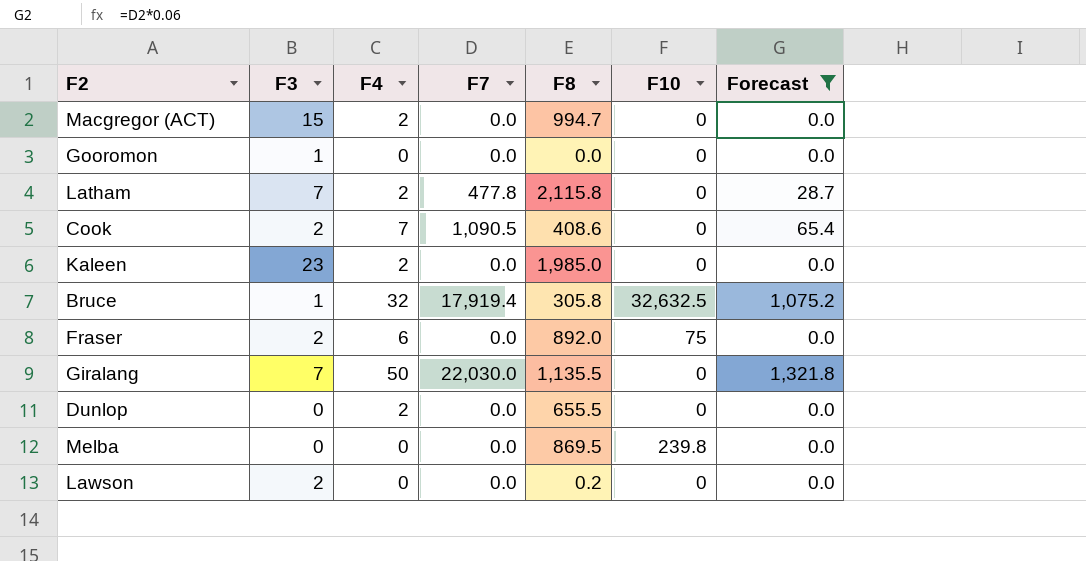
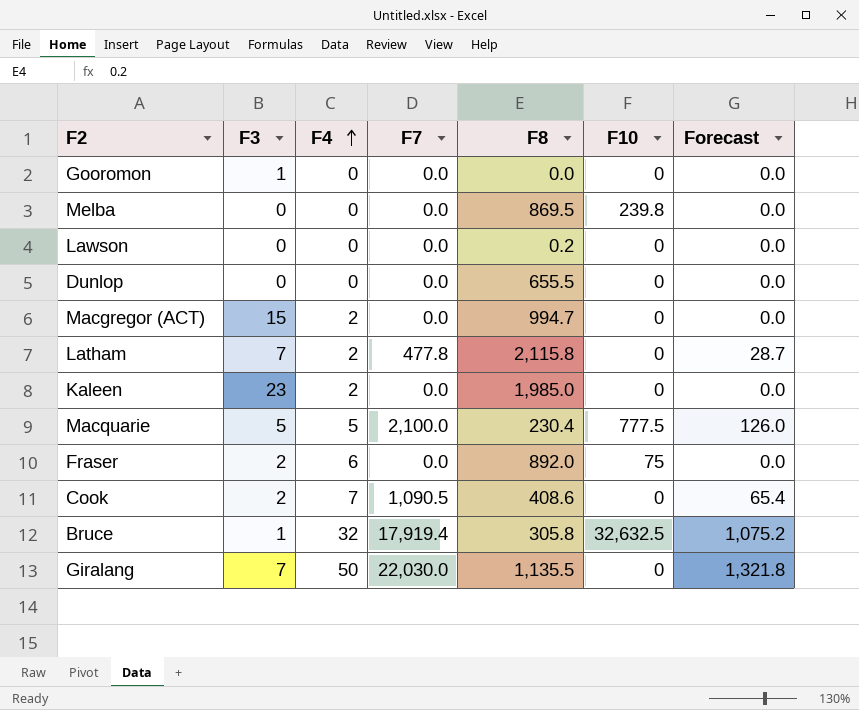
filter: Forecast != 126.0 -> none
row order: none -> F4 ascending
Lawson | F3: 2 -> 0
Dunlop | F4: 2 -> 0

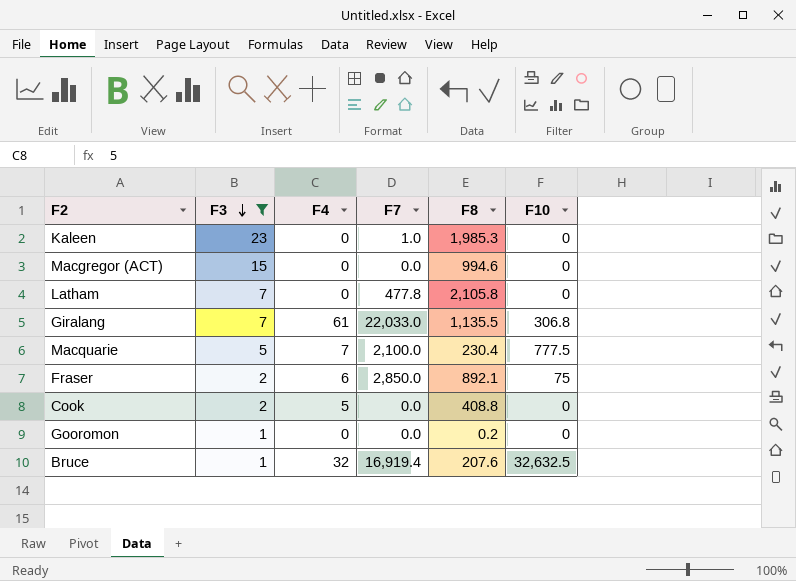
filter: none -> F3 != 0
row order: F4 ascending -> F3 descending
column Forecast | formula: [F7] * 0.06 -> none
Kaleen | F4: 2 -> 0
Kaleen | F7: 0.0 -> 1.0
Kaleen | F8: 1,985.0 -> 1,985.3
Macgregor (ACT) | F4: 2 -> 0
Macgregor (ACT) | F8: 994.7 -> 994.6
Latham | F4: 2 -> 0
Latham | F8: 2,115.8 -> 2,105.8
Giralang | F4: 50 -> 61
Giralang | F7: 22,030.0 -> 22,033.0
Giralang | F10: 0 -> 306.8
Macquarie | F4: 5 -> 7
Fraser | F7: 0.0 -> 2,850.0
Fraser | F8: 892.0 -> 892.1
Cook | F4: 7 -> 5
Cook | F7: 1,090.5 -> 0.0
Cook | F8: 408.6 -> 408.8
Gooromon | F8: 0.0 -> 0.2
Bruce | F7: 17,919.4 -> 16,919.4
Bruce | F8: 305.8 -> 207.6

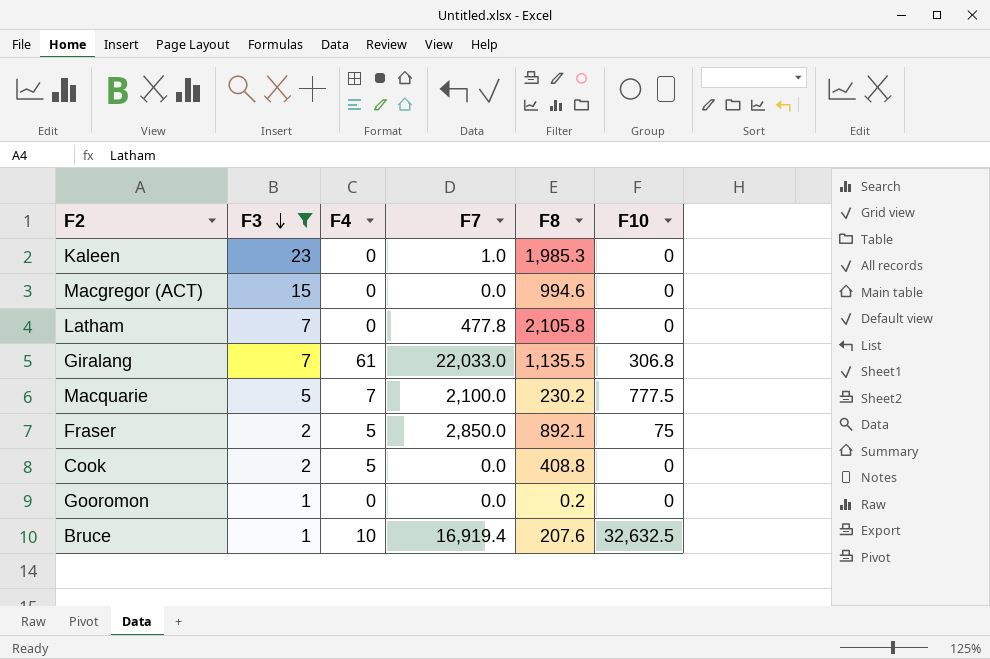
Macquarie | F8: 230.4 -> 230.2
Fraser | F4: 6 -> 5
Bruce | F4: 32 -> 10

